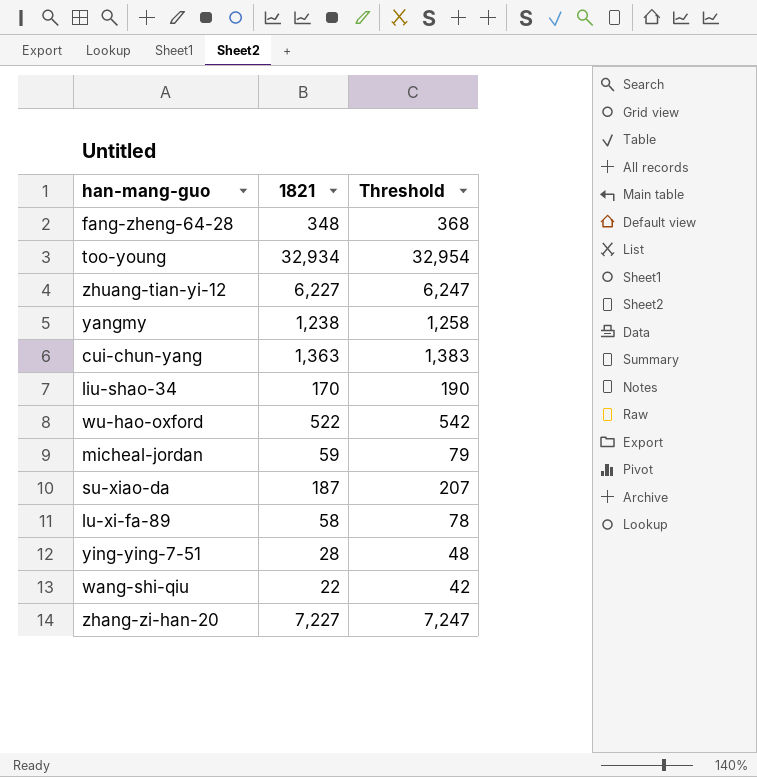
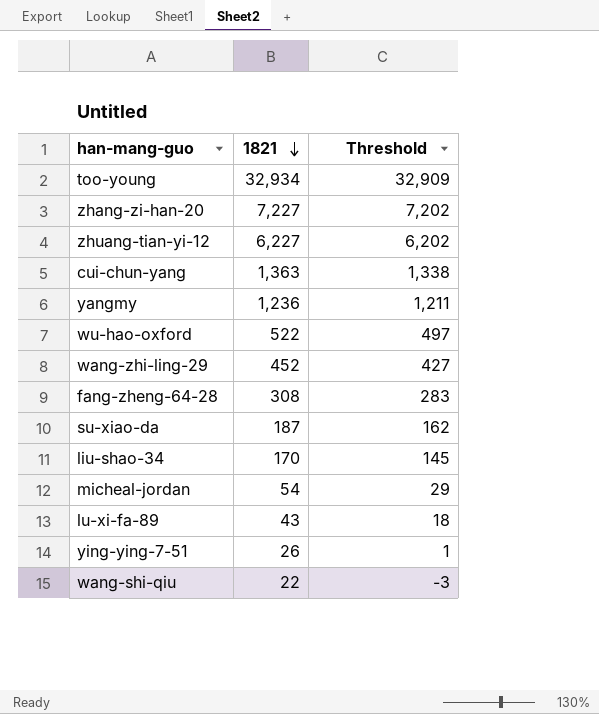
row order: none -> 1821 descending
column Threshold | formula: [1821] + 20 -> [1821] - 25
yangmy | 1821: 1,238 -> 1,236
row wang-zhi-ling-29: none -> 452 | 427
fang-zheng-64-28 | 1821: 348 -> 308
micheal-jordan | 1821: 59 -> 54
lu-xi-fa-89 | 1821: 58 -> 43
ying-ying-7-51 | 1821: 28 -> 26

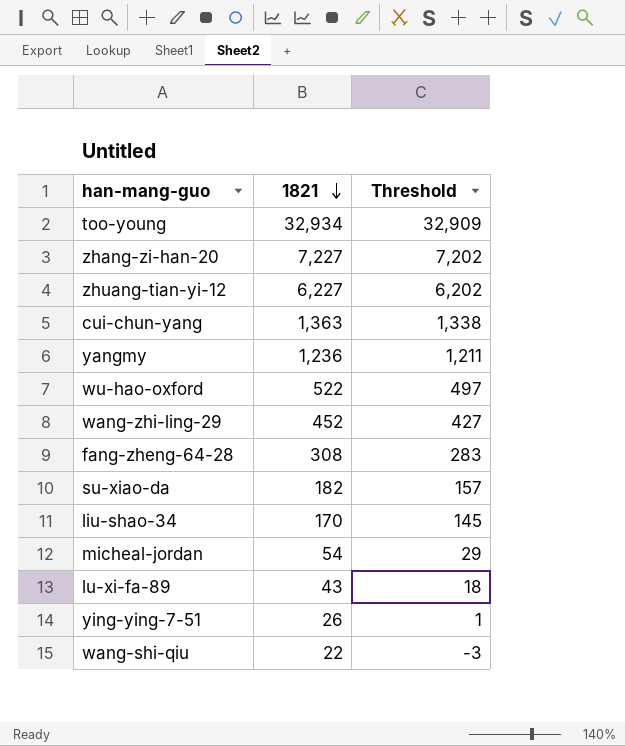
su-xiao-da | 1821: 187 -> 182
su-xiao-da | Threshold: 162 -> 157

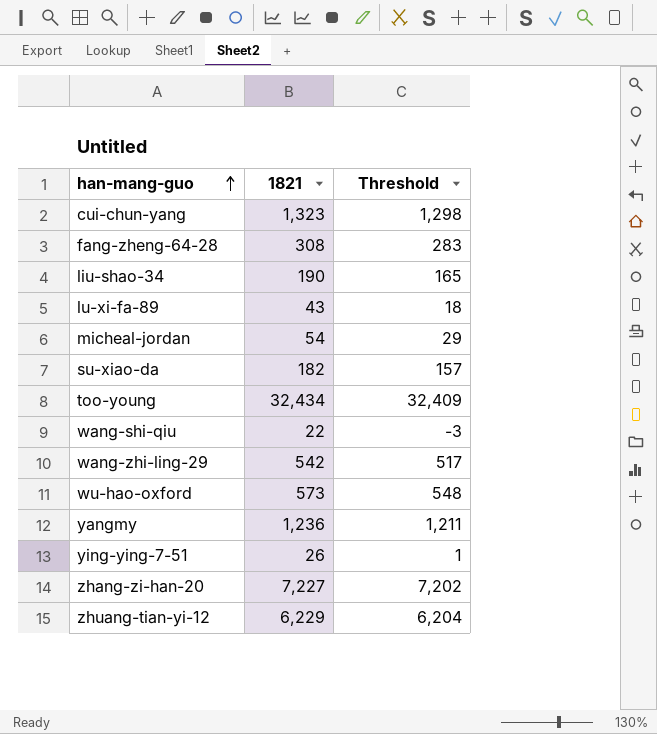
row order: 1821 descending -> han-mang-guo ascending
cui-chun-yang | 1821: 1,363 -> 1,323
cui-chun-yang | Threshold: 1,338 -> 1,298
liu-shao-34 | 1821: 170 -> 190
liu-shao-34 | Threshold: 145 -> 165
too-young | 1821: 32,934 -> 32,434
too-young | Threshold: 32,909 -> 32,409
wang-zhi-ling-29 | 1821: 452 -> 542
wang-zhi-ling-29 | Threshold: 427 -> 517
wu-hao-oxford | 1821: 522 -> 573
wu-hao-oxford | Threshold: 497 -> 548
zhuang-tian-yi-12 | 1821: 6,227 -> 6,229
zhuang-tian-yi-12 | Threshold: 6,202 -> 6,204

